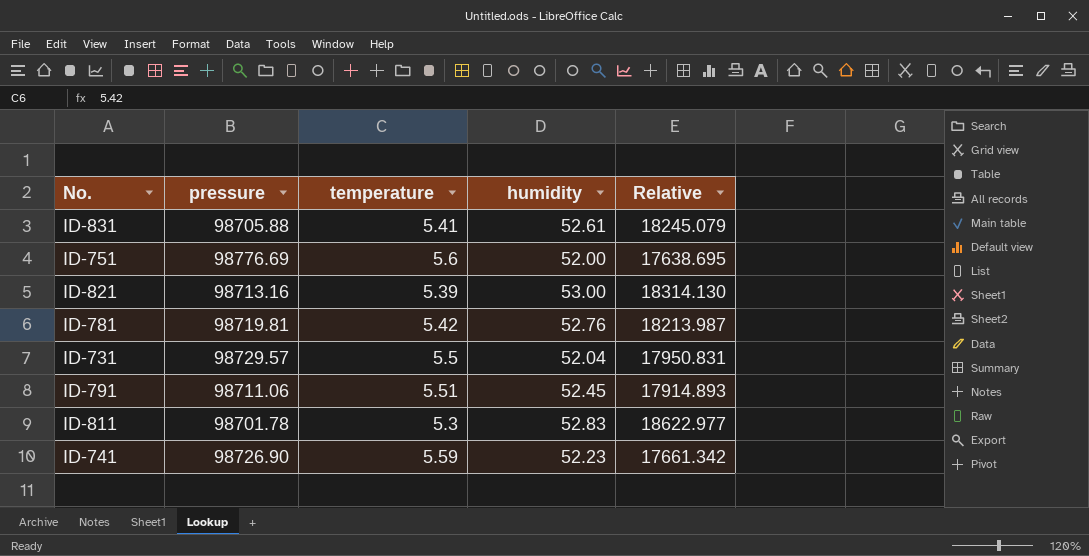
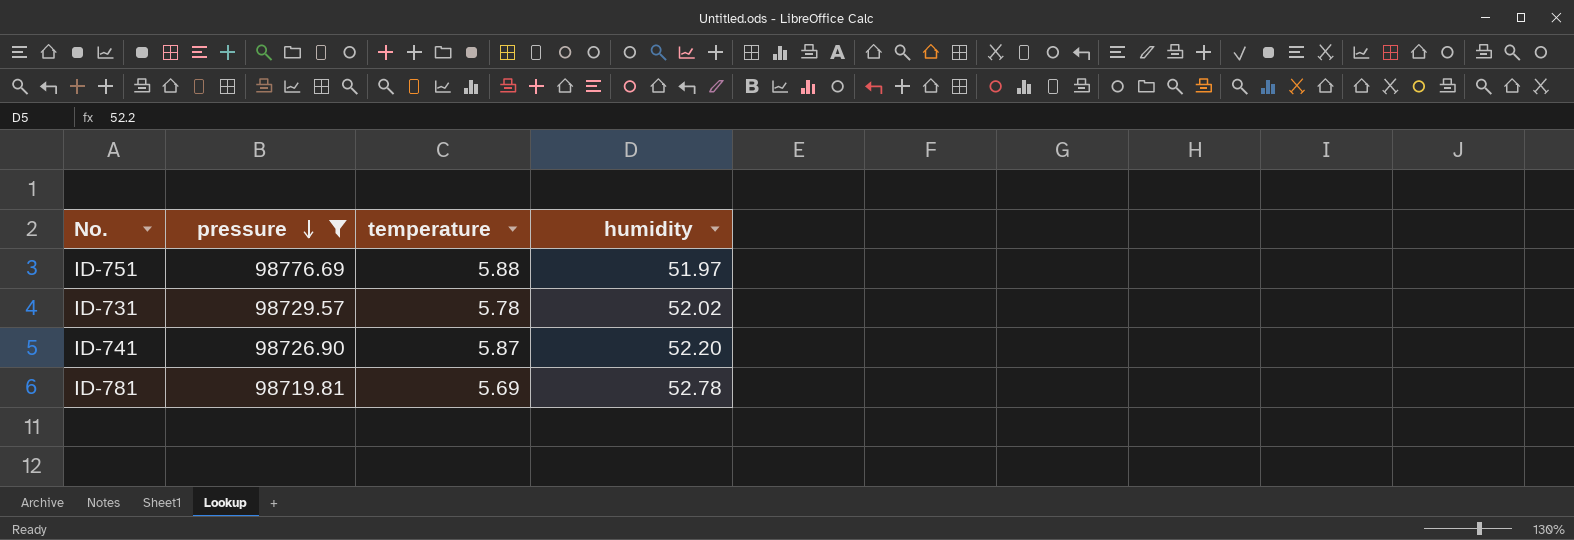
filter: none -> pressure >= 98719.81
row order: none -> pressure descending
column Relative | formula: [pressure] / [temperature] -> none
ID-751 | temperature: 5.6 -> 5.88
ID-751 | humidity: 52.00 -> 51.97
ID-731 | temperature: 5.5 -> 5.78
ID-731 | humidity: 52.04 -> 52.02
ID-741 | temperature: 5.59 -> 5.87
ID-741 | humidity: 52.23 -> 52.20
ID-781 | temperature: 5.42 -> 5.69
ID-781 | humidity: 52.76 -> 52.78

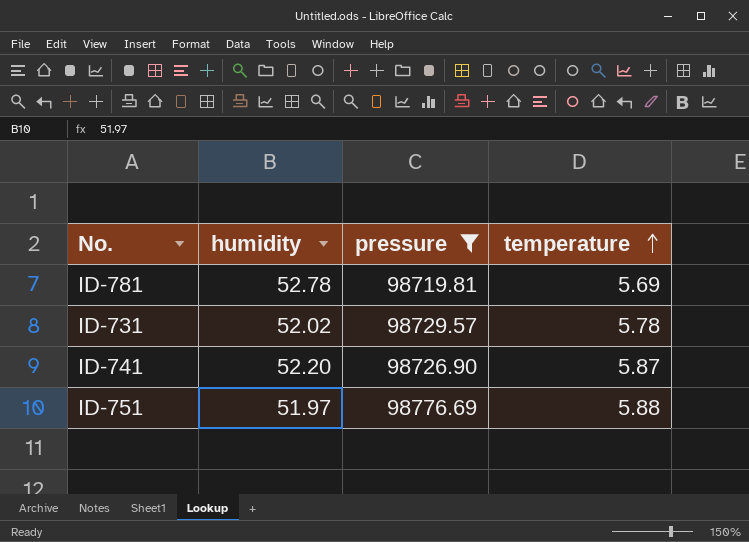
row order: pressure descending -> temperature ascending
column humidity | position: 4 -> 2

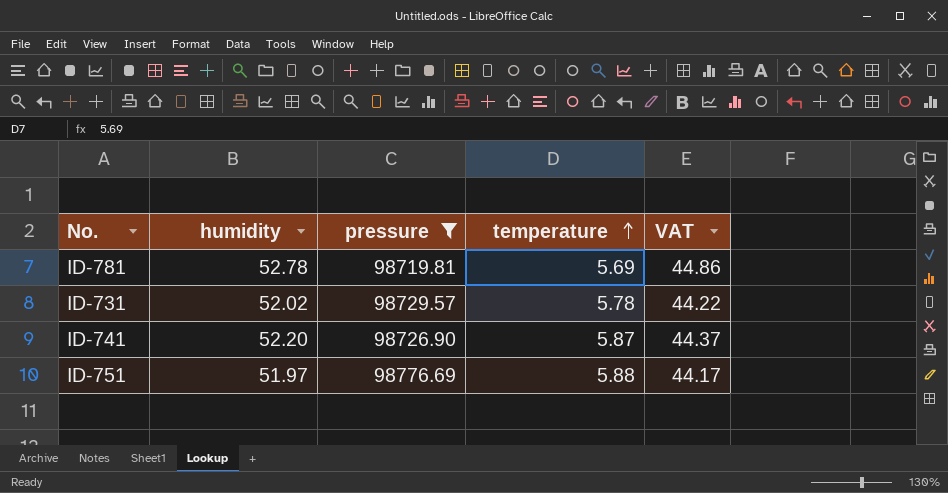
column VAT | formula: none -> [humidity] * 0.85

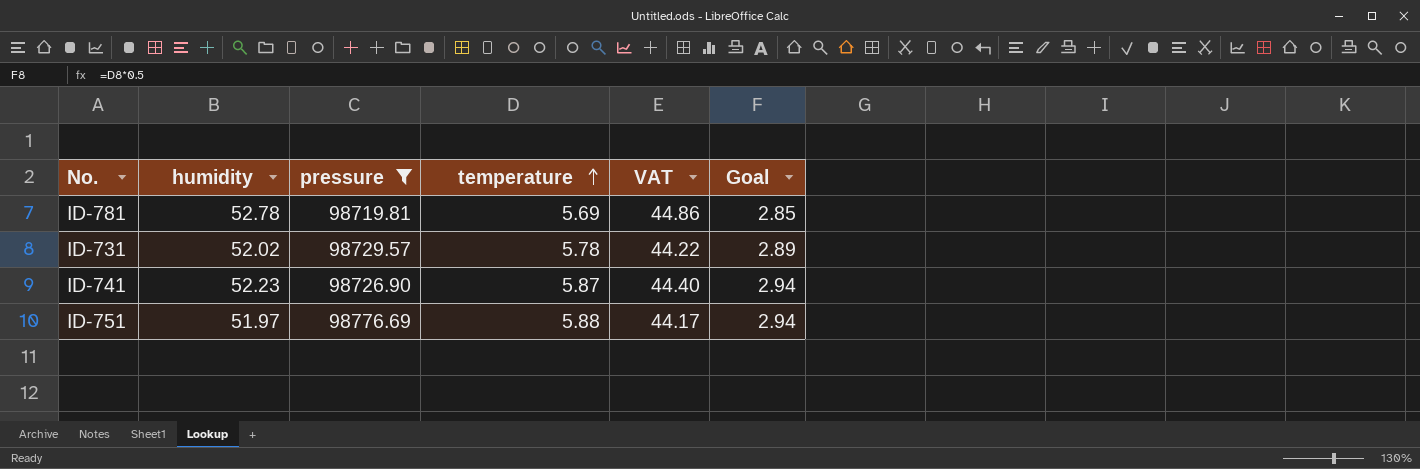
column Goal | formula: none -> [temperature] * 0.5
ID-741 | humidity: 52.20 -> 52.23
ID-741 | VAT: 44.37 -> 44.40

